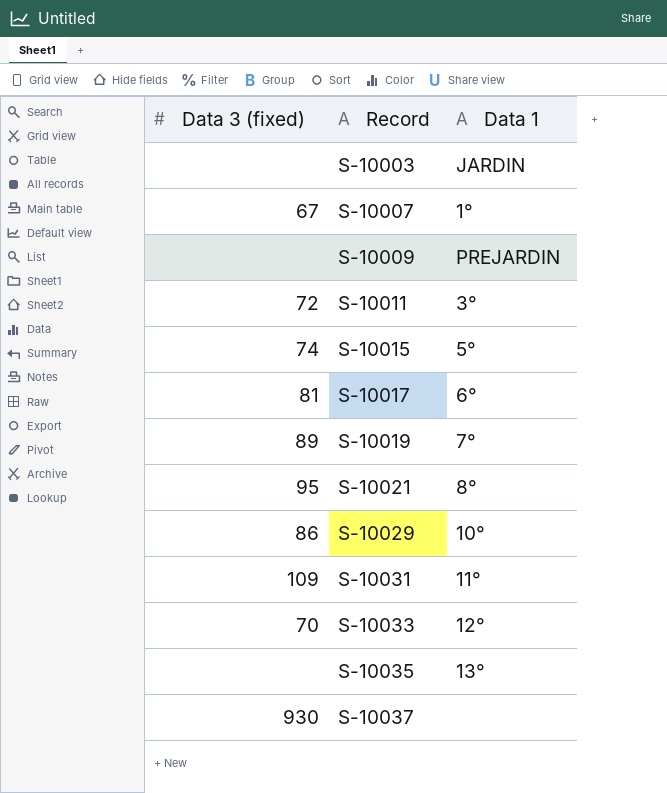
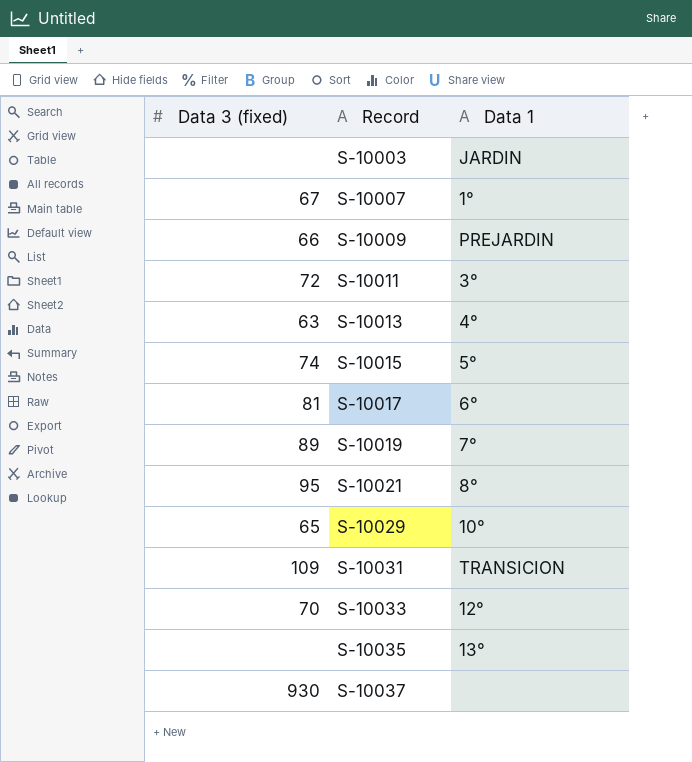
S-10009 | Data 3 (fixed): none -> 66
row S-10013: none -> 63 | 4°
S-10029 | Data 3 (fixed): 86 -> 65
S-10031 | Data 1: 11° -> TRANSICION

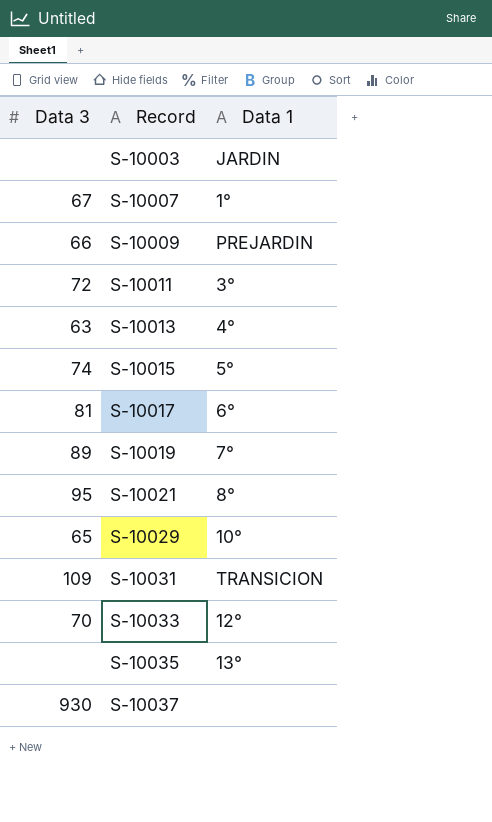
column name: Data 3 (fixed) -> Data 3

